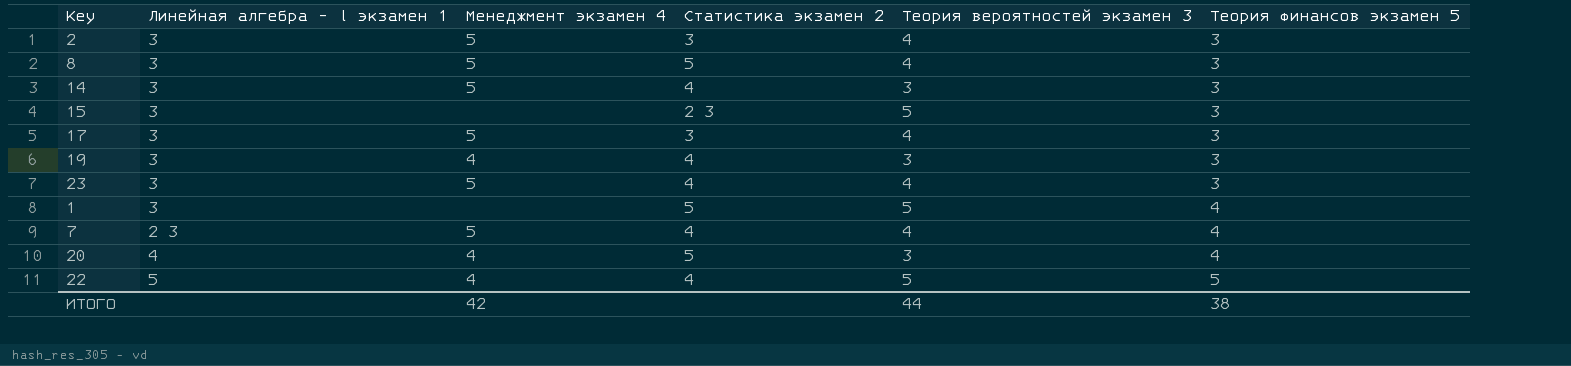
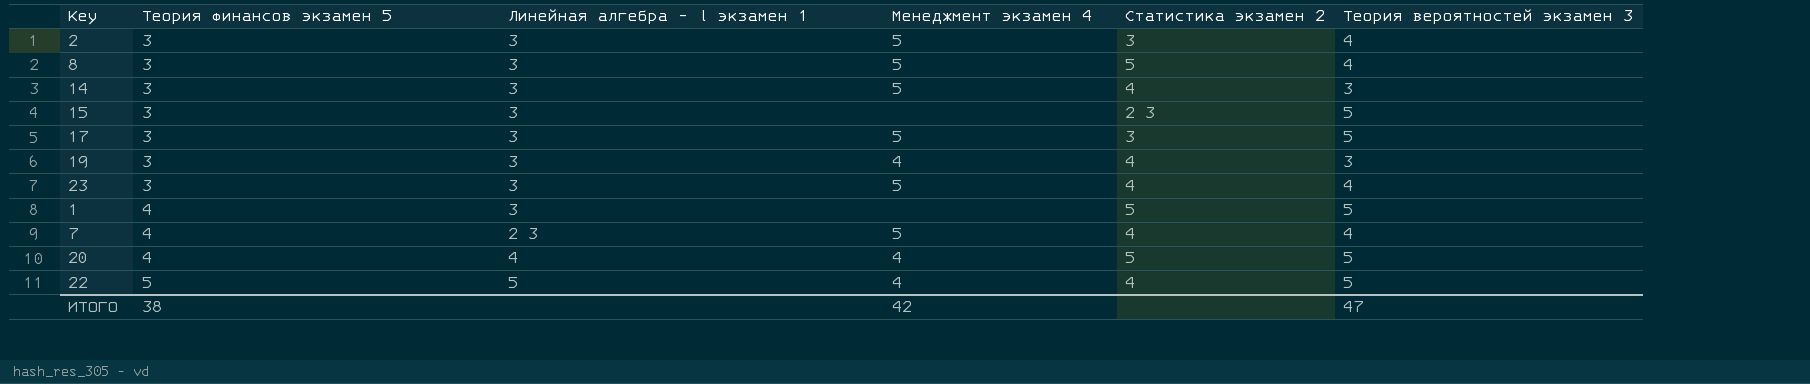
column Теория финансов экзамен 5 | position: 6 -> 2
17 | Теория вероятностей экзамен 3: 4 -> 5
20 | Теория вероятностей экзамен 3: 3 -> 5
ИТОГО | Теория вероятностей экзамен 3: 44 -> 47

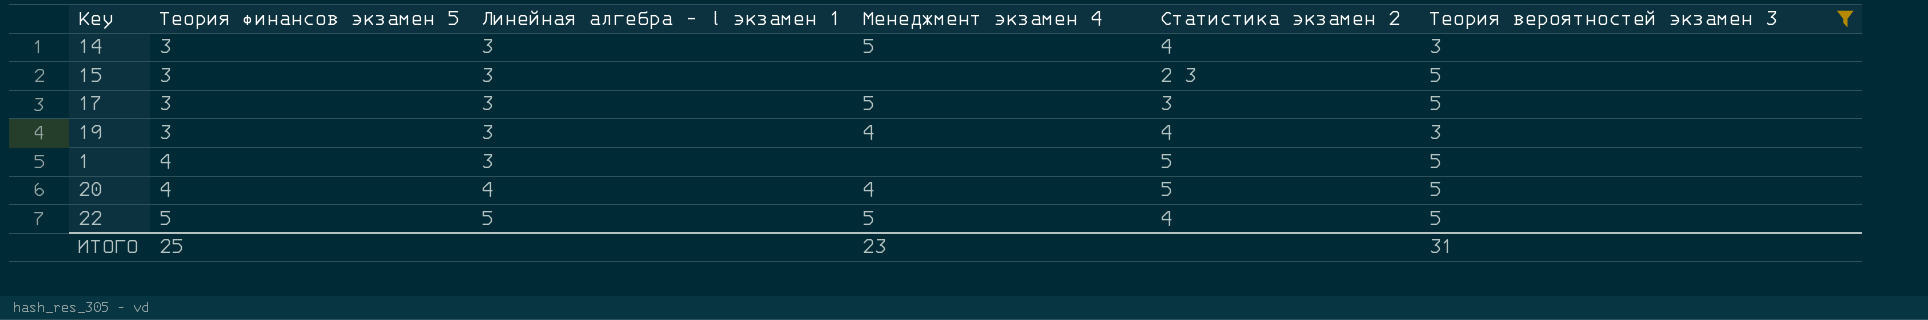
filter: none -> Теория вероятностей экзамен 3 != 4
22 | Менеджмент экзамен 4: 4 -> 5
ИТОГО | Теория финансов экзамен 5: 38 -> 25
ИТОГО | Менеджмент экзамен 4: 42 -> 23
ИТОГО | Теория вероятностей экзамен 3: 47 -> 31

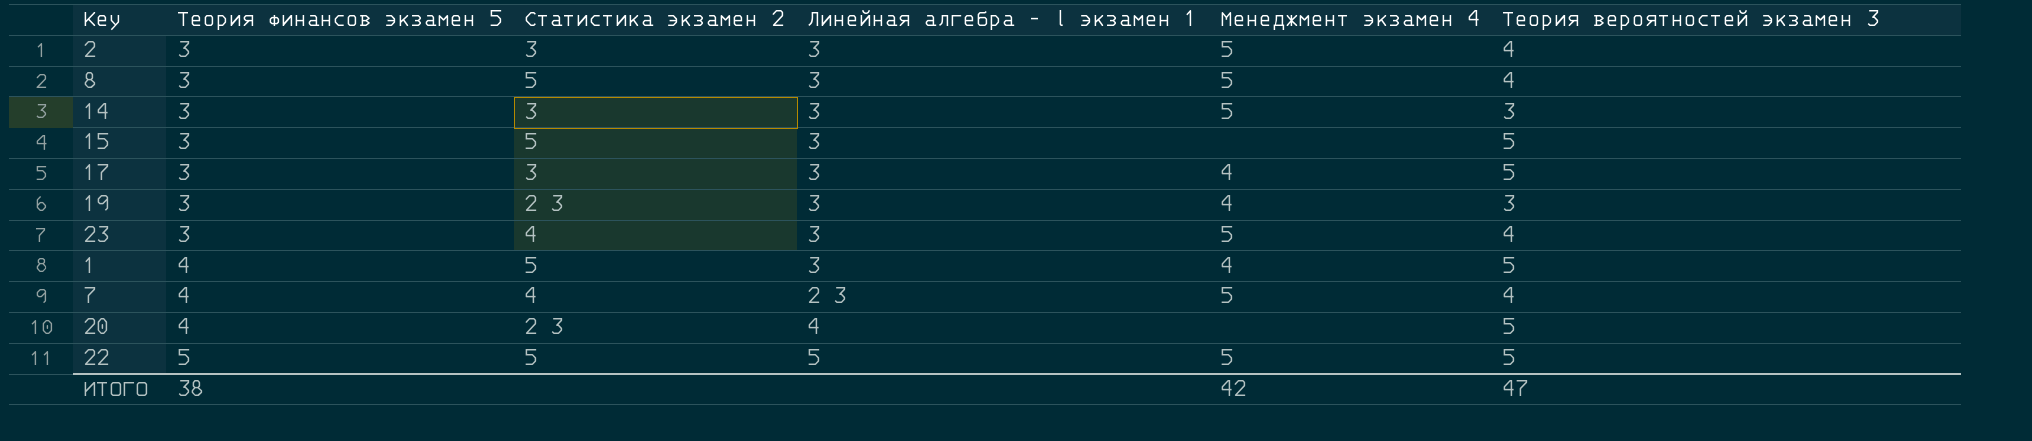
filter: Теория вероятностей экзамен 3 != 4 -> none
column Статистика экзамен 2 | position: 5 -> 3
14 | Статистика экзамен 2: 4 -> 3
15 | Статистика экзамен 2: 2 3 -> 5
17 | Менеджмент экзамен 4: 5 -> 4
19 | Статистика экзамен 2: 4 -> 2 3
1 | Менеджмент экзамен 4: none -> 4
20 | Статистика экзамен 2: 5 -> 2 3
20 | Менеджмент экзамен 4: 4 -> none
22 | Статистика экзамен 2: 4 -> 5
ИТОГО | Теория финансов экзамен 5: 25 -> 38
ИТОГО | Менеджмент экзамен 4: 23 -> 42
ИТОГО | Теория вероятностей экзамен 3: 31 -> 47

